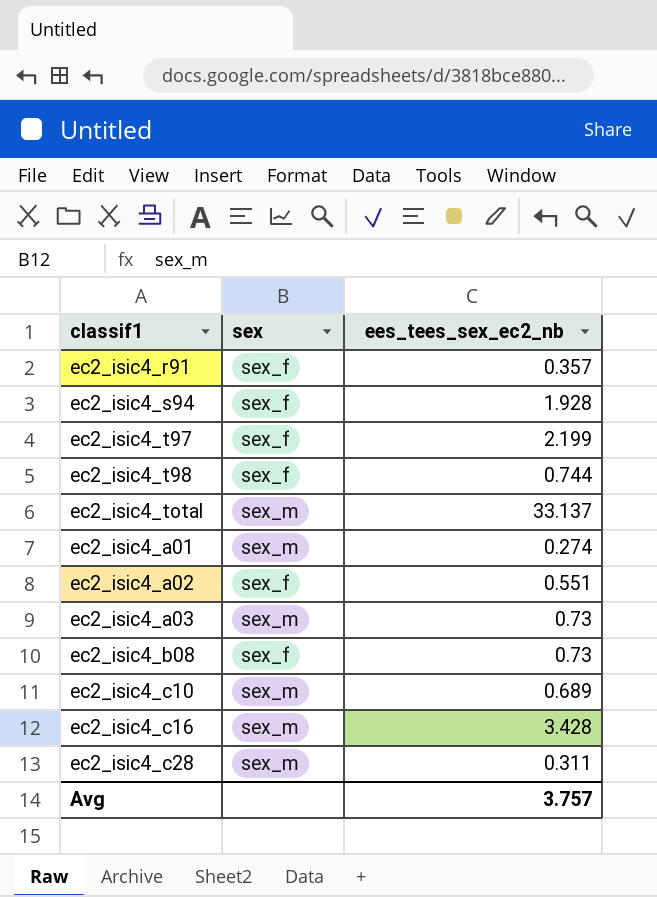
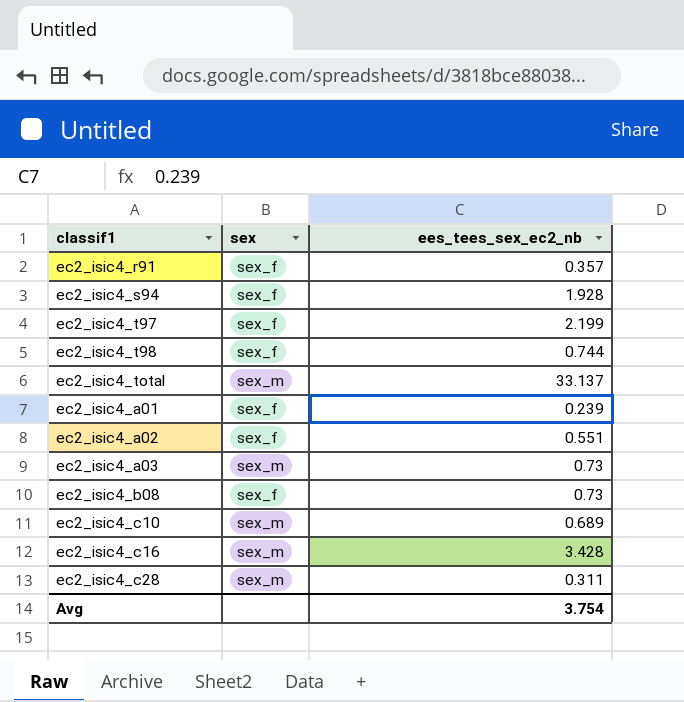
ec2_isic4_a01 | sex: sex_m -> sex_f
ec2_isic4_a01 | ees_tees_sex_ec2_nb: 0.274 -> 0.239
Avg | ees_tees_sex_ec2_nb: 3.757 -> 3.754

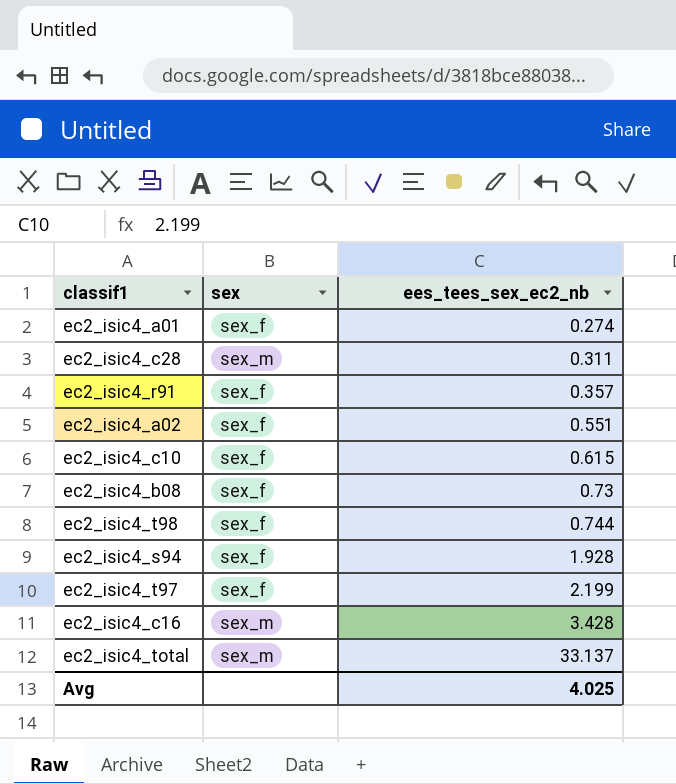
row order: none -> ees_tees_sex_ec2_nb ascending
row ec2_isic4_a03: sex_m | 0.73 -> none
ec2_isic4_a01 | ees_tees_sex_ec2_nb: 0.239 -> 0.274
ec2_isic4_c10 | sex: sex_m -> sex_f
ec2_isic4_c10 | ees_tees_sex_ec2_nb: 0.689 -> 0.615
Avg | ees_tees_sex_ec2_nb: 3.754 -> 4.025

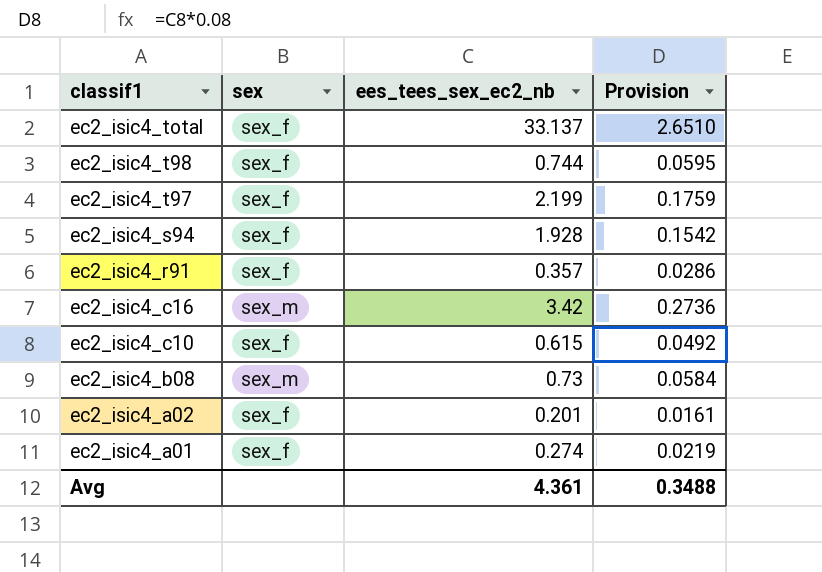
row order: ees_tees_sex_ec2_nb ascending -> classif1 descending
column Provision | formula: none -> [ees_tees_sex_ec2_nb] * 0.08
row ec2_isic4_c28: sex_m | 0.311 -> none
ec2_isic4_total | sex: sex_m -> sex_f
ec2_isic4_c16 | ees_tees_sex_ec2_nb: 3.428 -> 3.42
ec2_isic4_b08 | sex: sex_f -> sex_m
ec2_isic4_a02 | ees_tees_sex_ec2_nb: 0.551 -> 0.201
Avg | ees_tees_sex_ec2_nb: 4.025 -> 4.361

